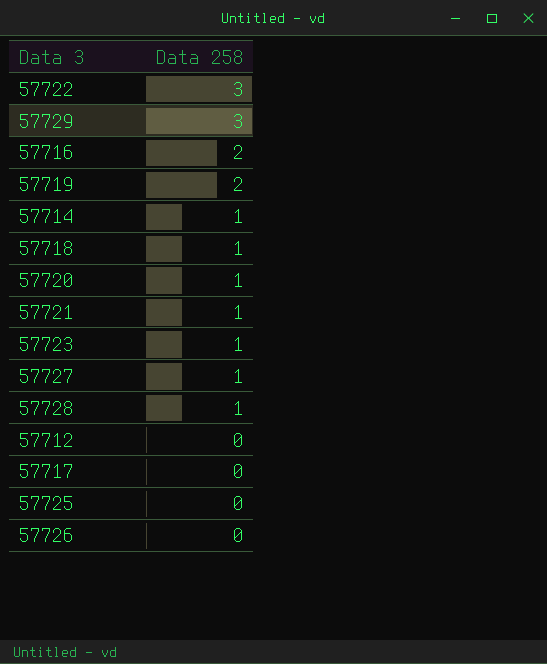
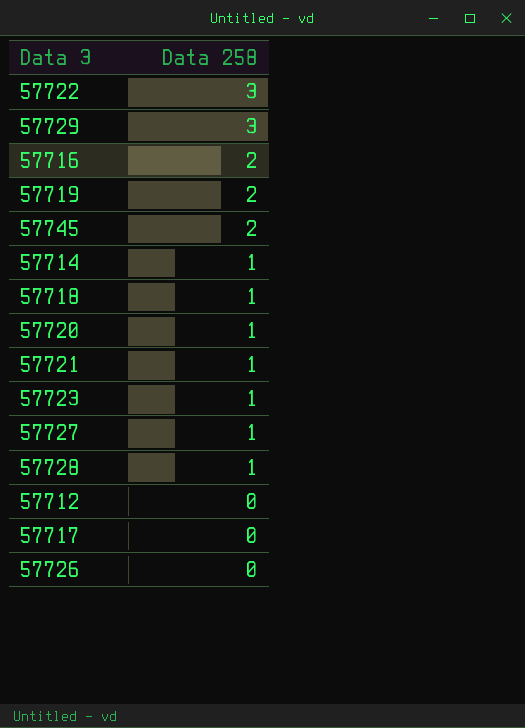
row 57725: 0 -> none
row 57745: none -> 2

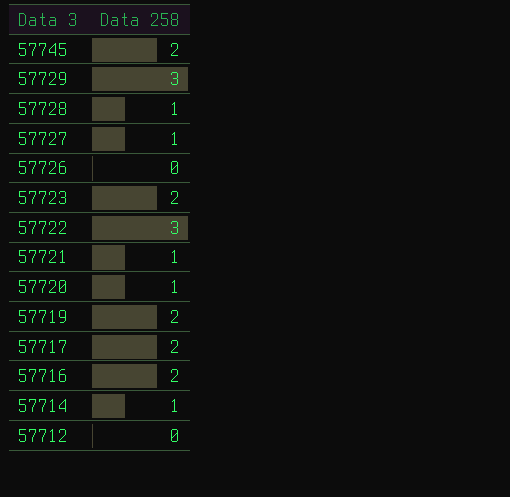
row order: Data 258 descending -> Data 3 descending
row 57718: 1 -> none
57723 | Data 258: 1 -> 2
57717 | Data 258: 0 -> 2

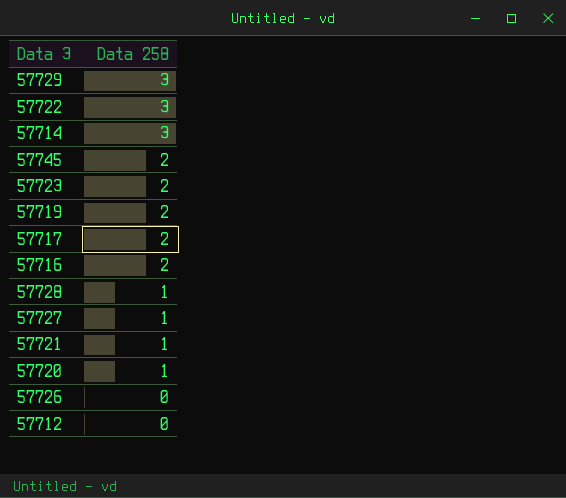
row order: Data 3 descending -> Data 258 descending
57714 | Data 258: 1 -> 3

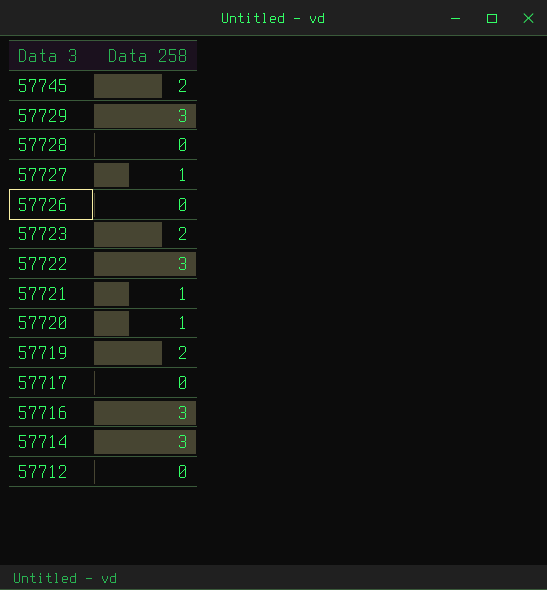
row order: Data 258 descending -> Data 3 descending
57728 | Data 258: 1 -> 0
57717 | Data 258: 2 -> 0
57716 | Data 258: 2 -> 3

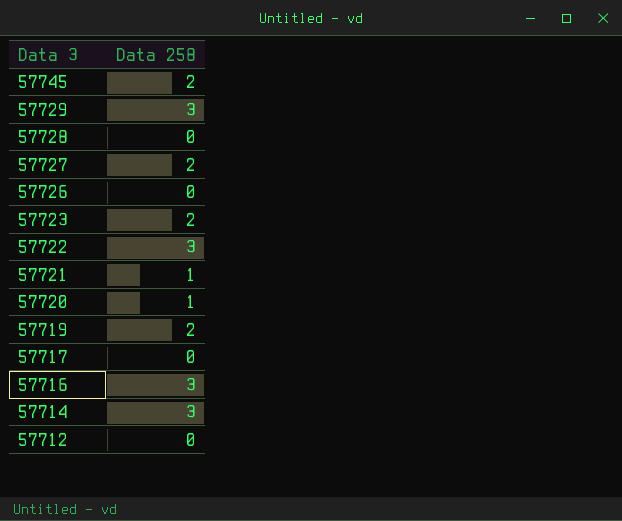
57727 | Data 258: 1 -> 2

